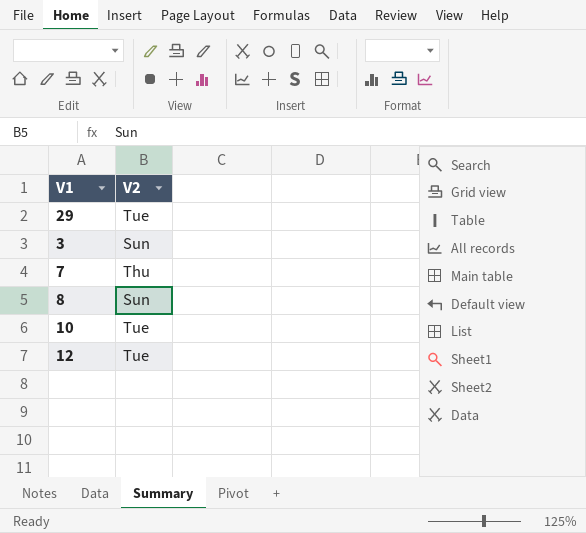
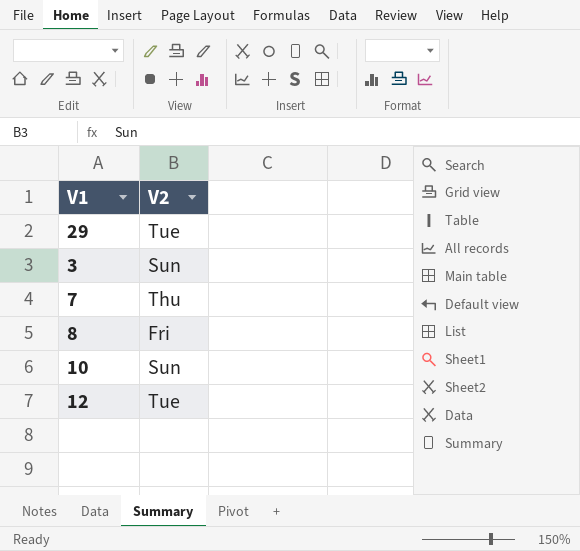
8 | V2: Sun -> Fri
10 | V2: Tue -> Sun

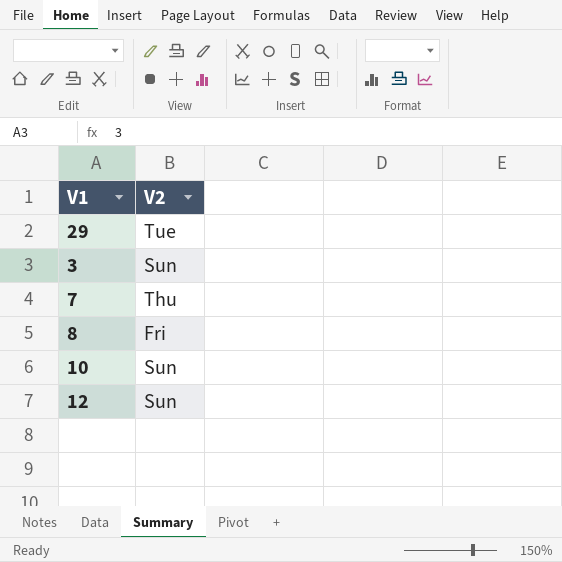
12 | V2: Tue -> Sun

